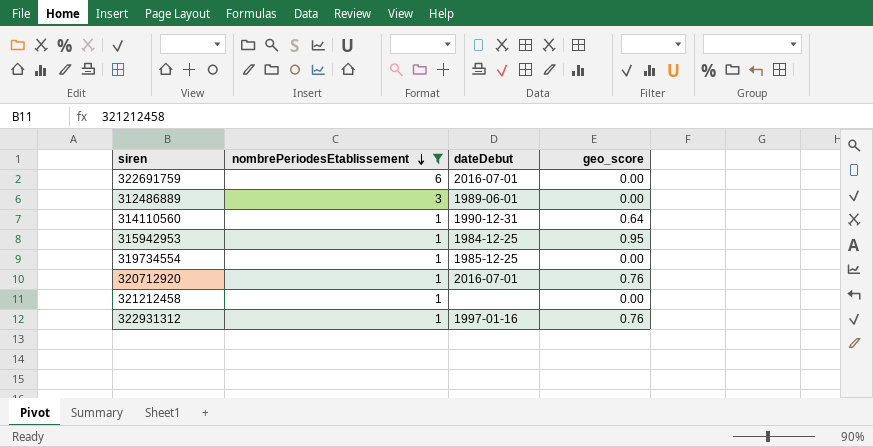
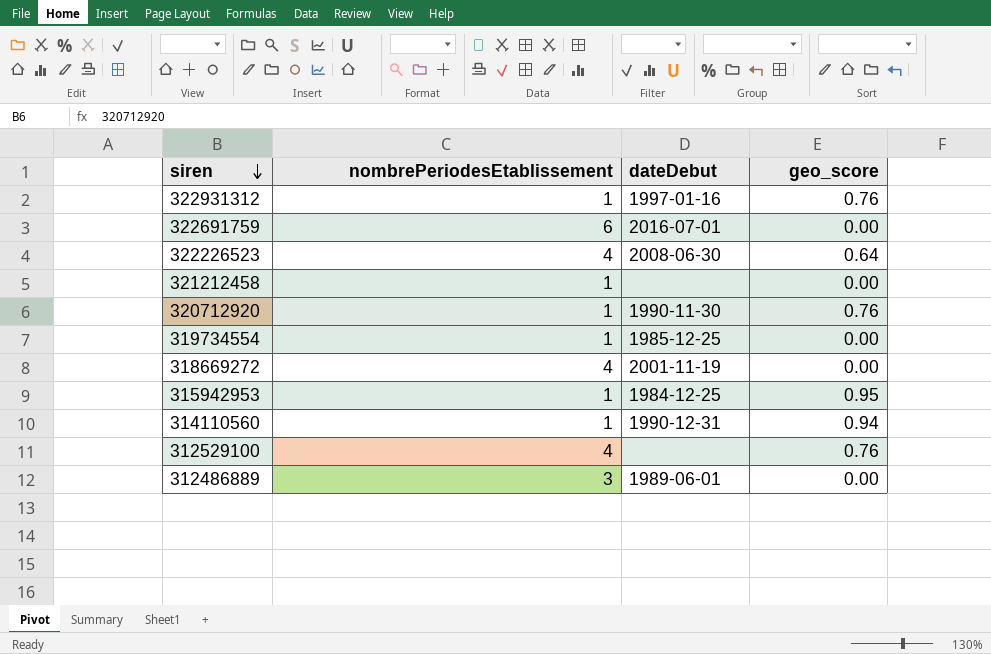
filter: nombrePeriodesEtablissement != 4 -> none
row order: nombrePeriodesEtablissement descending -> siren descending
320712920 | dateDebut: 2016-07-01 -> 1990-11-30
314110560 | geo_score: 0.64 -> 0.94

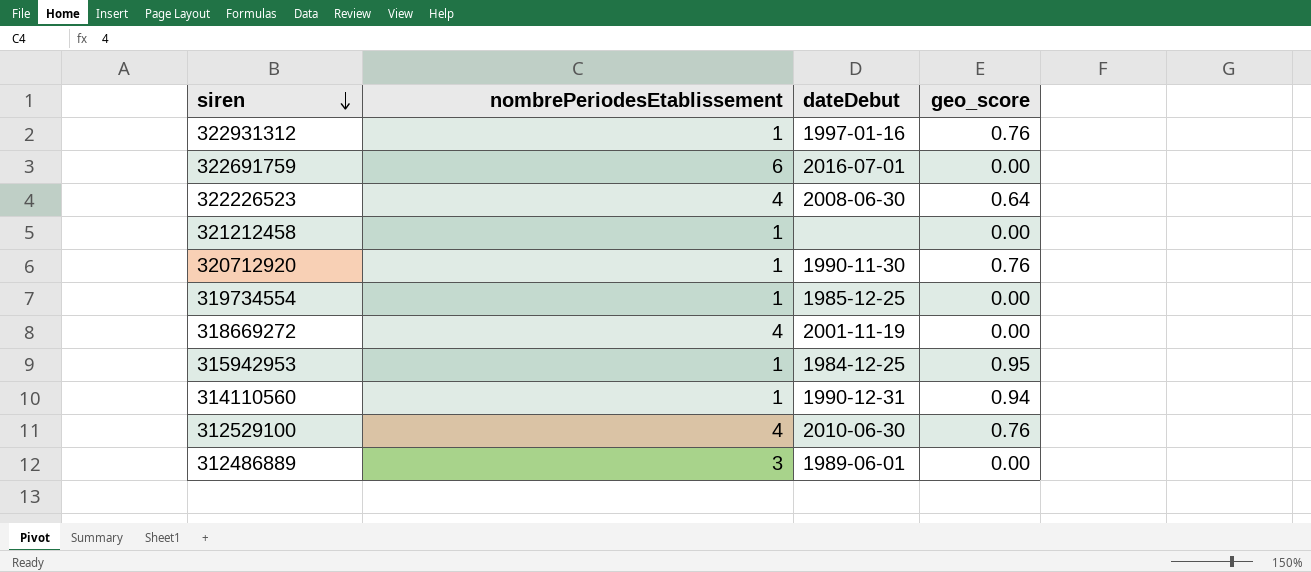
312529100 | dateDebut: none -> 2010-06-30

